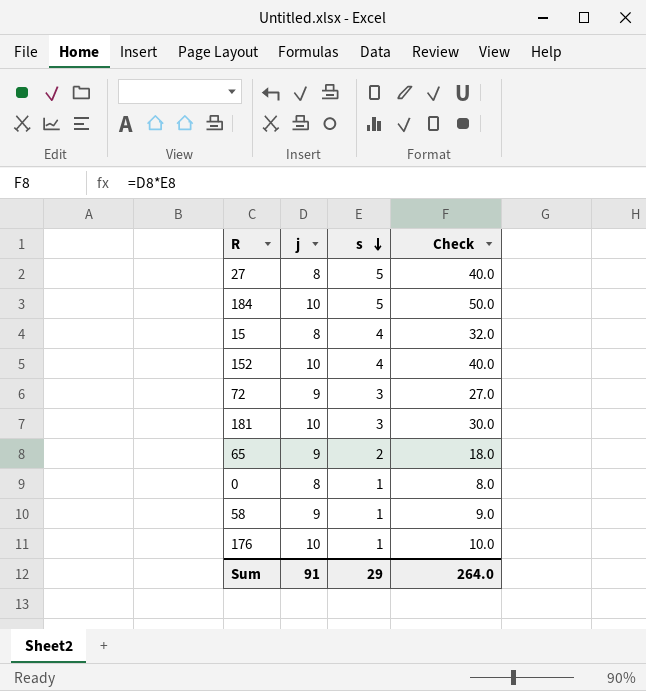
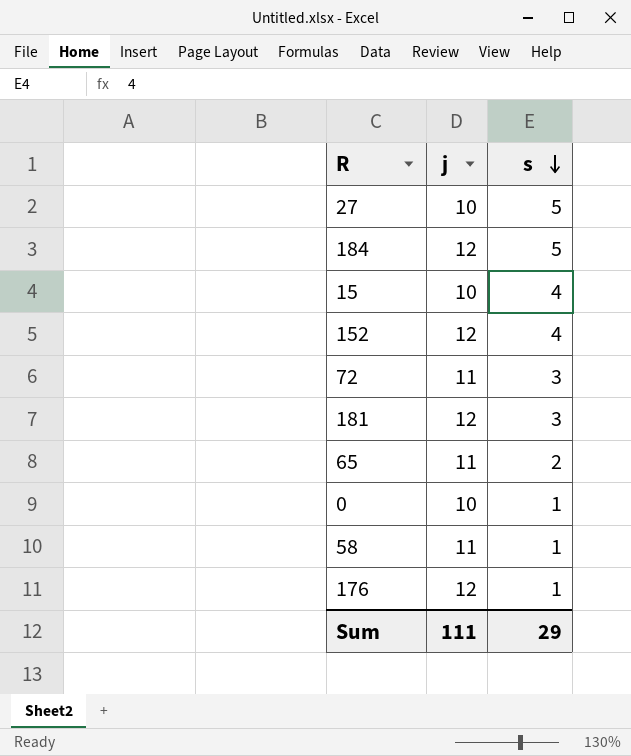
column Check | formula: [j] * [s] -> none
27 | j: 8 -> 10
184 | j: 10 -> 12
15 | j: 8 -> 10
152 | j: 10 -> 12
72 | j: 9 -> 11
181 | j: 10 -> 12
65 | j: 9 -> 11
0 | j: 8 -> 10
58 | j: 9 -> 11
176 | j: 10 -> 12
Sum | j: 91 -> 111

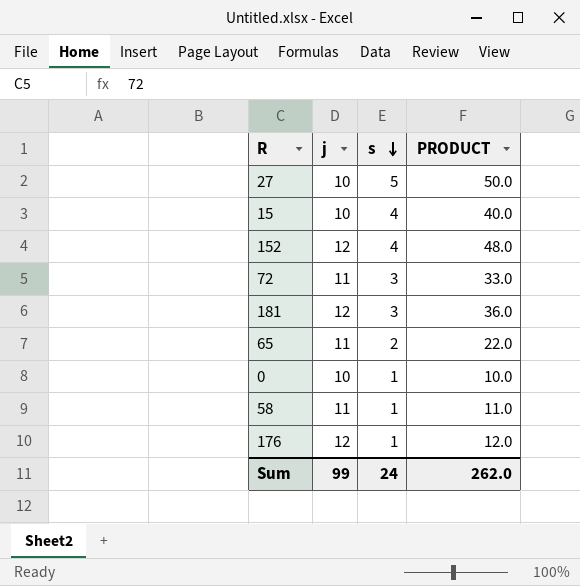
column PRODUCT | formula: none -> [j] * [s]
row 184: 12 | 5 -> none
Sum | j: 111 -> 99
Sum | s: 29 -> 24

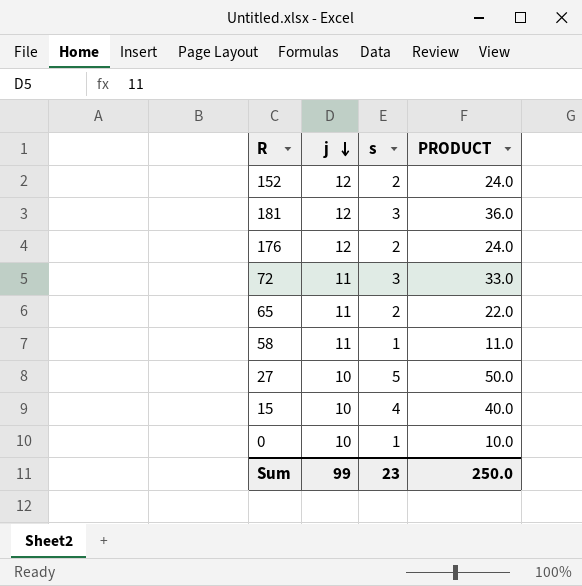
row order: s descending -> j descending
152 | s: 4 -> 2
152 | PRODUCT: 48.0 -> 24.0
176 | s: 1 -> 2
176 | PRODUCT: 12.0 -> 24.0
Sum | s: 24 -> 23
Sum | PRODUCT: 262.0 -> 250.0

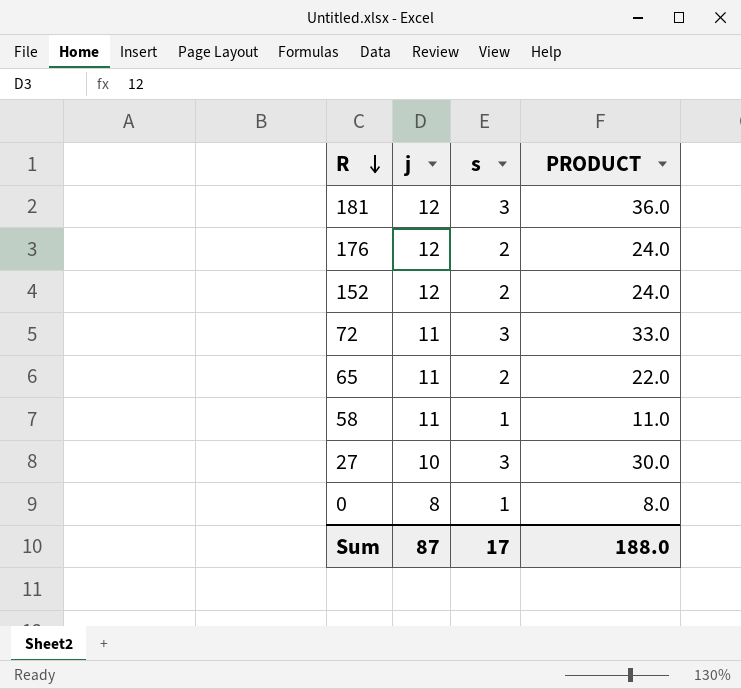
row order: j descending -> R descending
row 15: 10 | 4 | 40.0 -> none
27 | s: 5 -> 3
27 | PRODUCT: 50.0 -> 30.0
0 | j: 10 -> 8
0 | PRODUCT: 10.0 -> 8.0
Sum | j: 99 -> 87
Sum | s: 23 -> 17
Sum | PRODUCT: 250.0 -> 188.0

